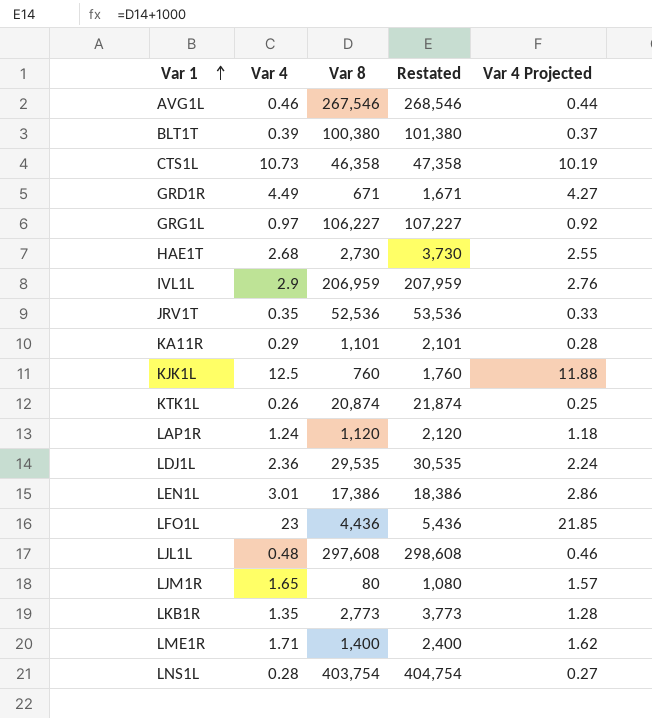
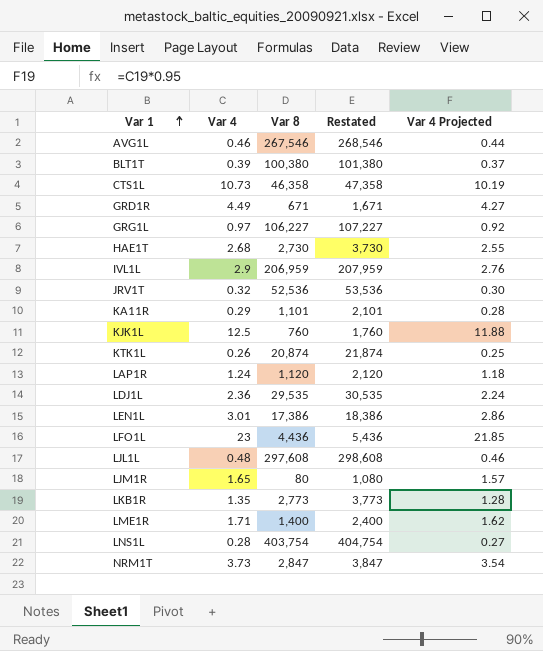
JRV1T | Var 4: 0.35 -> 0.32
JRV1T | Var 4 Projected: 0.33 -> 0.30
row NRM1T: none -> 3.73 | 2,847 | 3,847 | 3.54

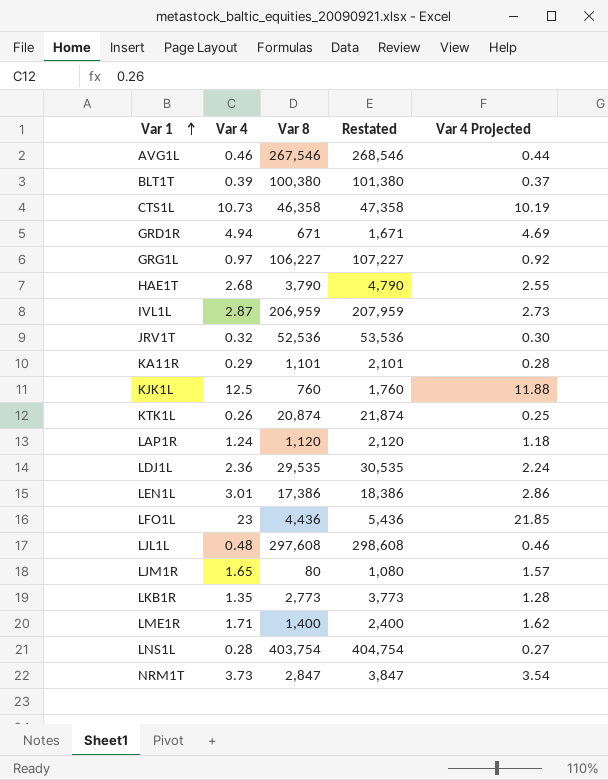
GRD1R | Var 4: 4.49 -> 4.94
GRD1R | Var 4 Projected: 4.27 -> 4.69
HAE1T | Var 8: 2,730 -> 3,790
HAE1T | Restated: 3,730 -> 4,790
IVL1L | Var 4: 2.9 -> 2.87
IVL1L | Var 4 Projected: 2.76 -> 2.73

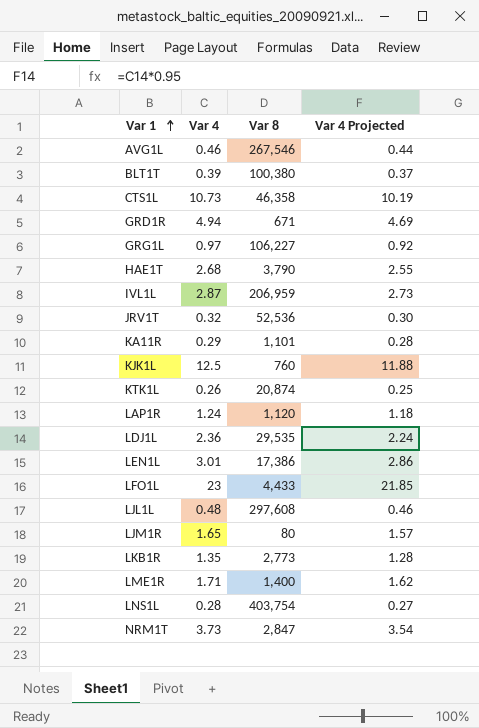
column Restated | formula: [Var 8] + 1000 -> none
LFO1L | Var 8: 4,436 -> 4,433

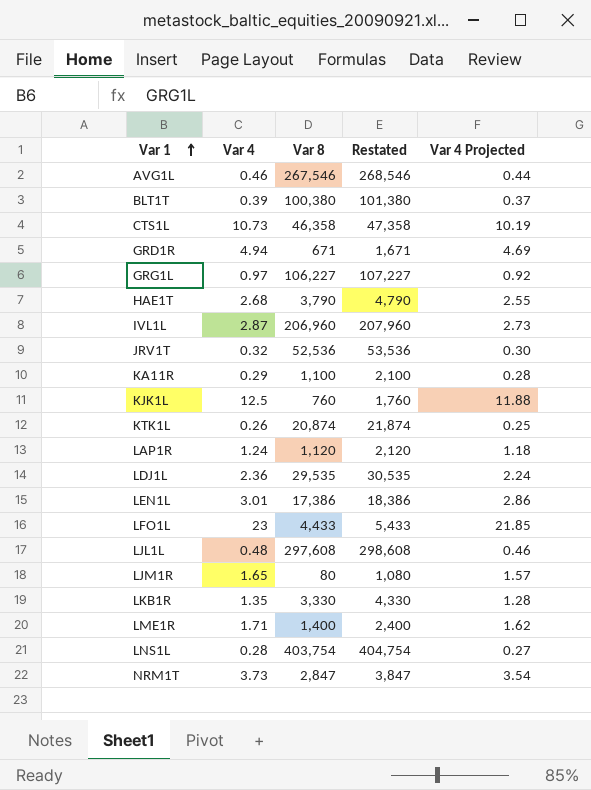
column Restated | formula: none -> [Var 8] + 1000
IVL1L | Var 8: 206,959 -> 206,960
KA11R | Var 8: 1,101 -> 1,100
LKB1R | Var 8: 2,773 -> 3,330

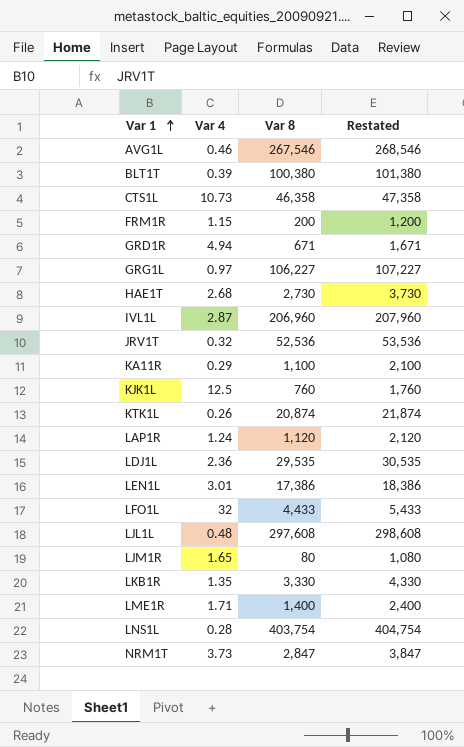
column Var 4 Projected | formula: [Var 4] * 0.95 -> none
row FRM1R: none -> 1.15 | 200 | 1,200
HAE1T | Var 8: 3,790 -> 2,730
HAE1T | Restated: 4,790 -> 3,730
LFO1L | Var 4: 23 -> 32

